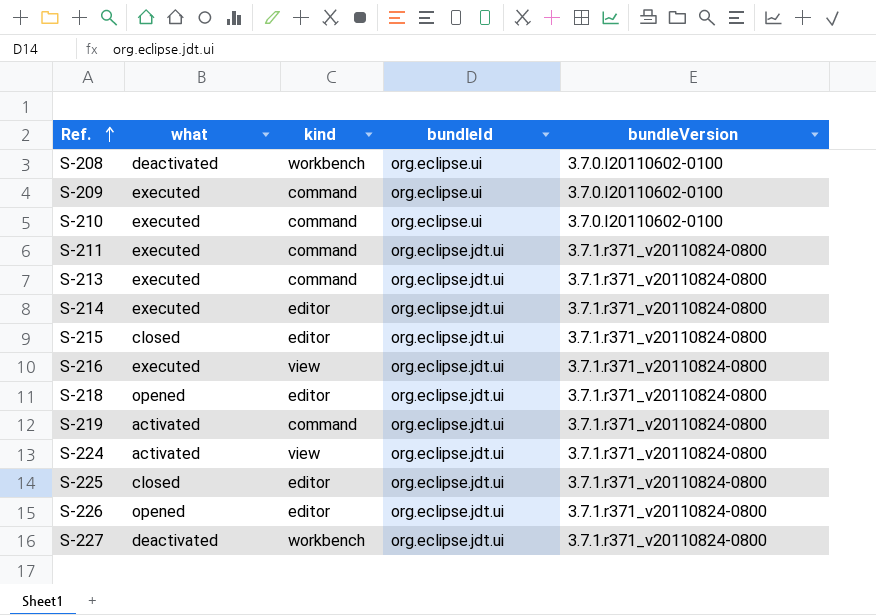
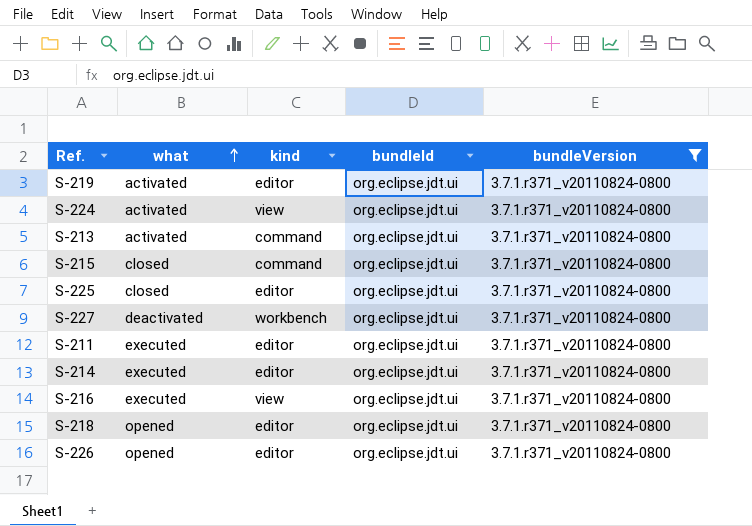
filter: none -> bundleVersion = 3.7.1.r371_v20110824-0800
row order: Ref. ascending -> what ascending
S-219 | kind: command -> editor
S-213 | what: executed -> activated
S-215 | kind: editor -> command
S-211 | kind: command -> editor

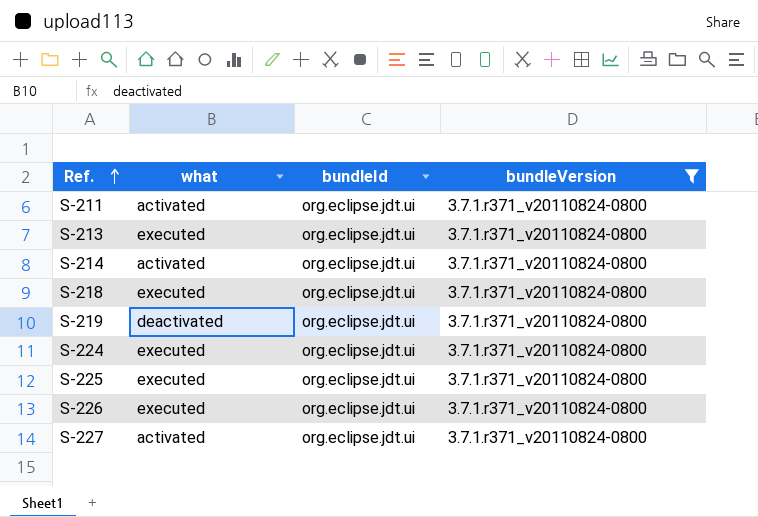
row order: what ascending -> Ref. ascending
column kind | position: 3 -> none
row S-215: closed | command | org.eclipse.jdt.ui | 3.7.1.r371_v20110824-0800 -> none
row S-216: executed | view | org.eclipse.jdt.ui | 3.7.1.r371_v20110824-0800 -> none
S-211 | what: executed -> activated
S-213 | what: activated -> executed
S-214 | what: executed -> activated
S-218 | what: opened -> executed
S-219 | what: activated -> deactivated
S-224 | what: activated -> executed
S-225 | what: closed -> executed
S-226 | what: opened -> executed
S-227 | what: deactivated -> activated

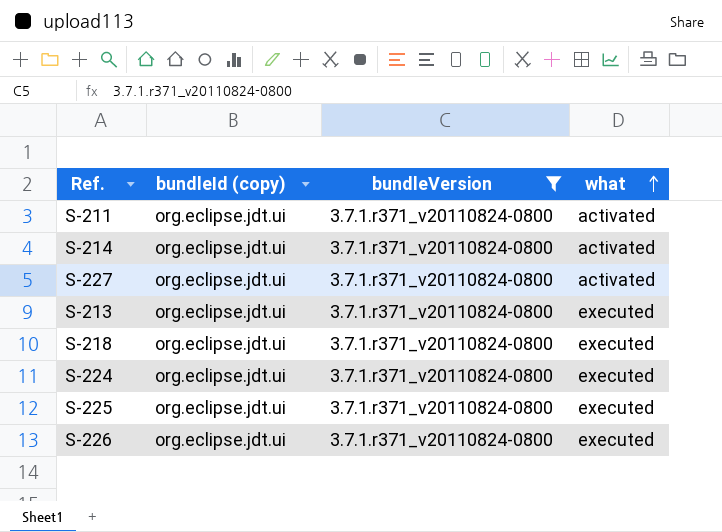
row order: Ref. ascending -> what ascending
column name: bundleId -> bundleId (copy)
column what | position: 2 -> 4
row S-219: deactivated | org.eclipse.jdt.ui | 3.7.1.r371_v20110824-0800 -> none

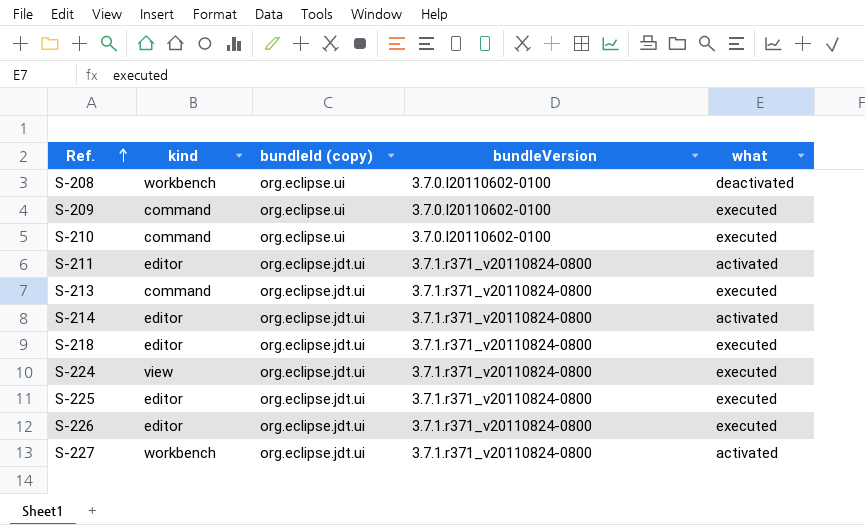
filter: bundleVersion = 3.7.1.r371_v20110824-0800 -> none
row order: what ascending -> Ref. ascending
column kind | position: none -> 2

